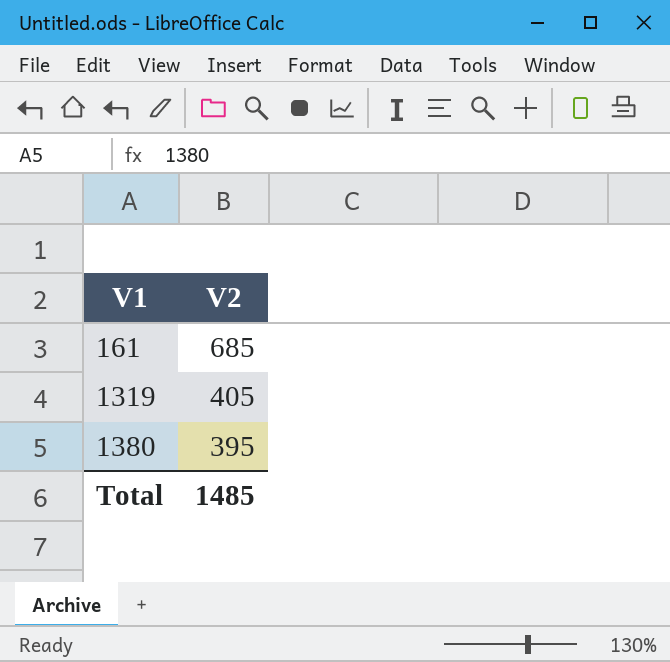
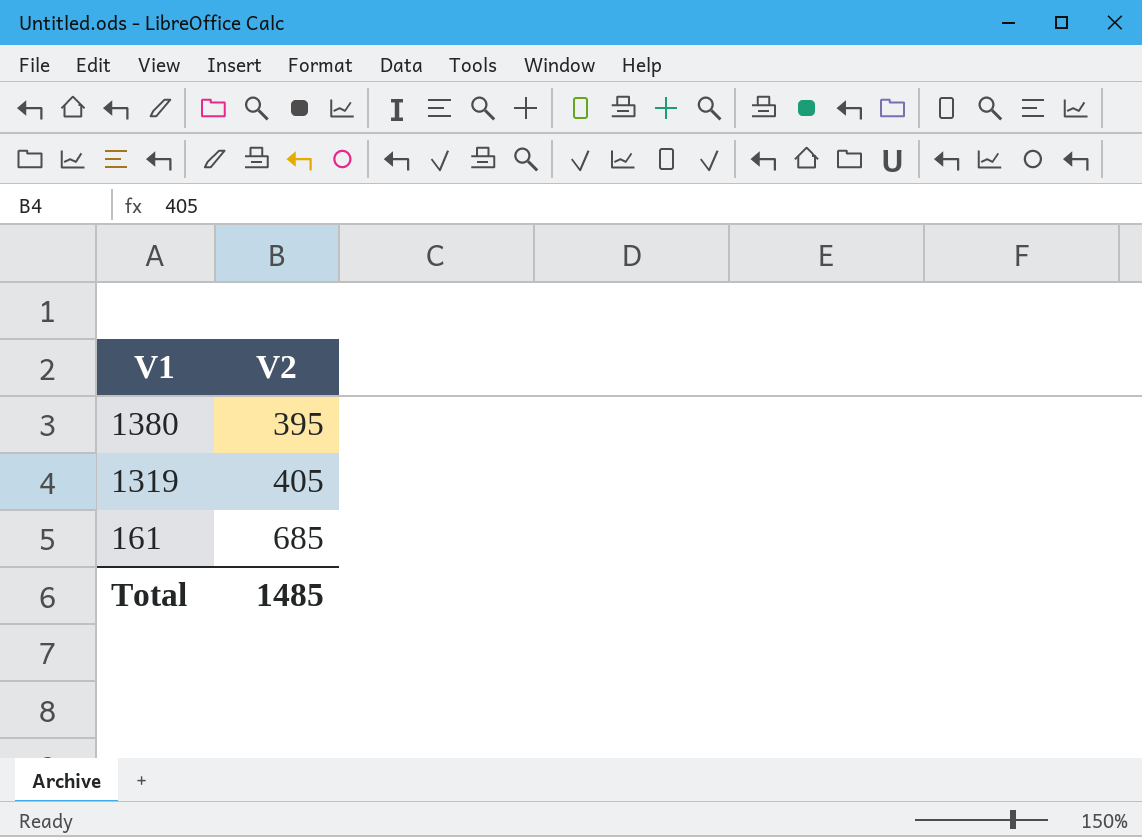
row order: V1 ascending -> V1 descending

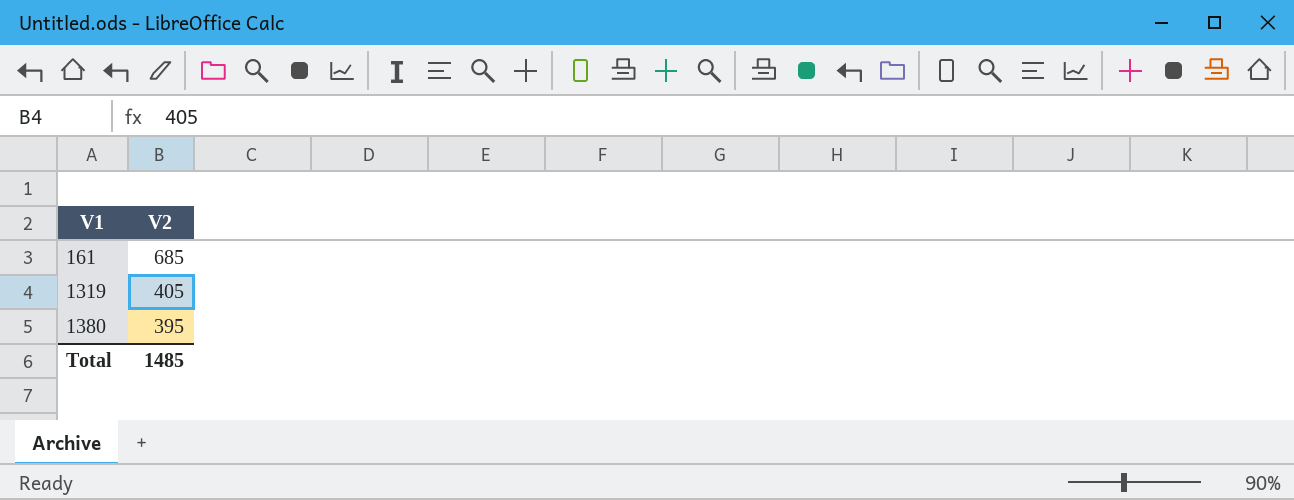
row order: V1 descending -> V1 ascending

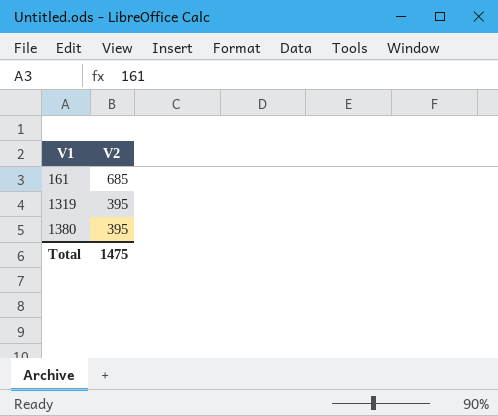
1319 | V2: 405 -> 395
Total | V2: 1485 -> 1475

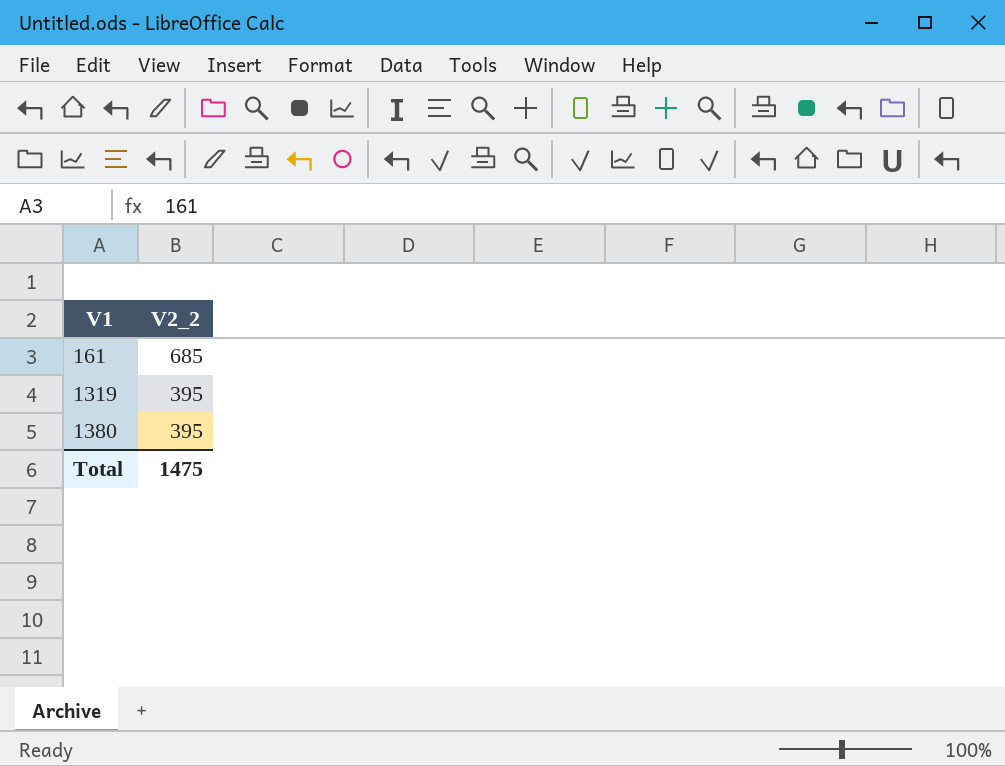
column name: V2 -> V2_2

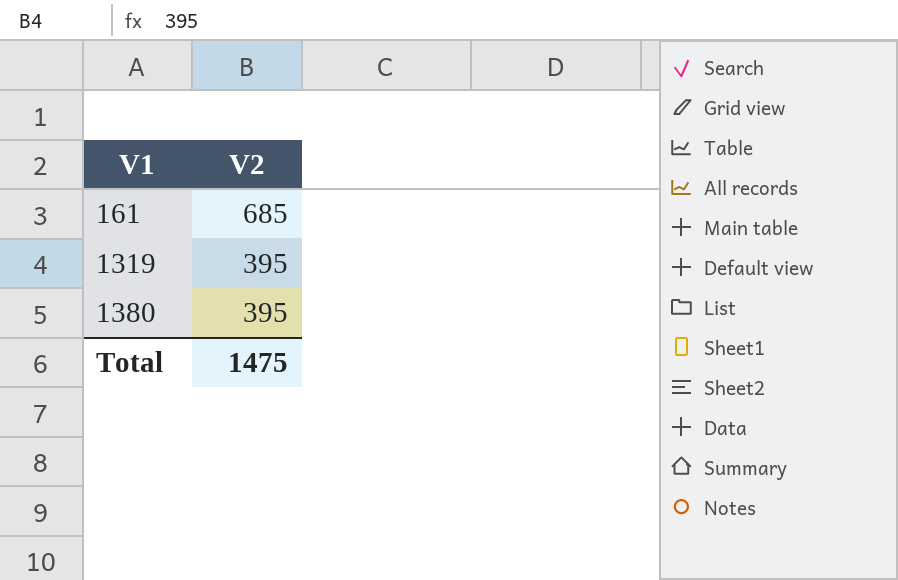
column name: V2_2 -> V2

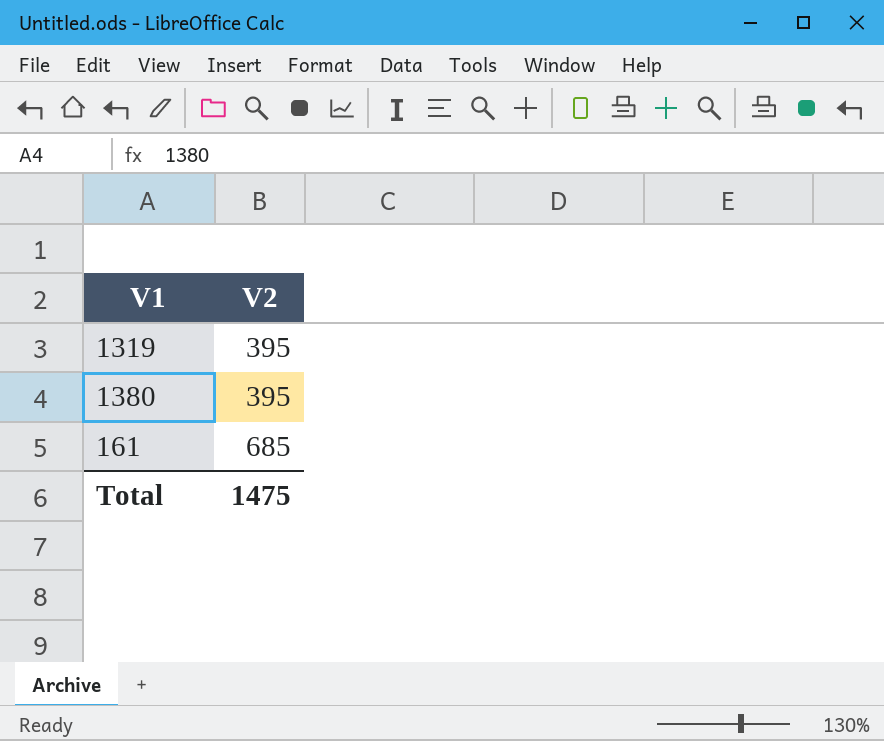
row order: V1 ascending -> V2 ascending

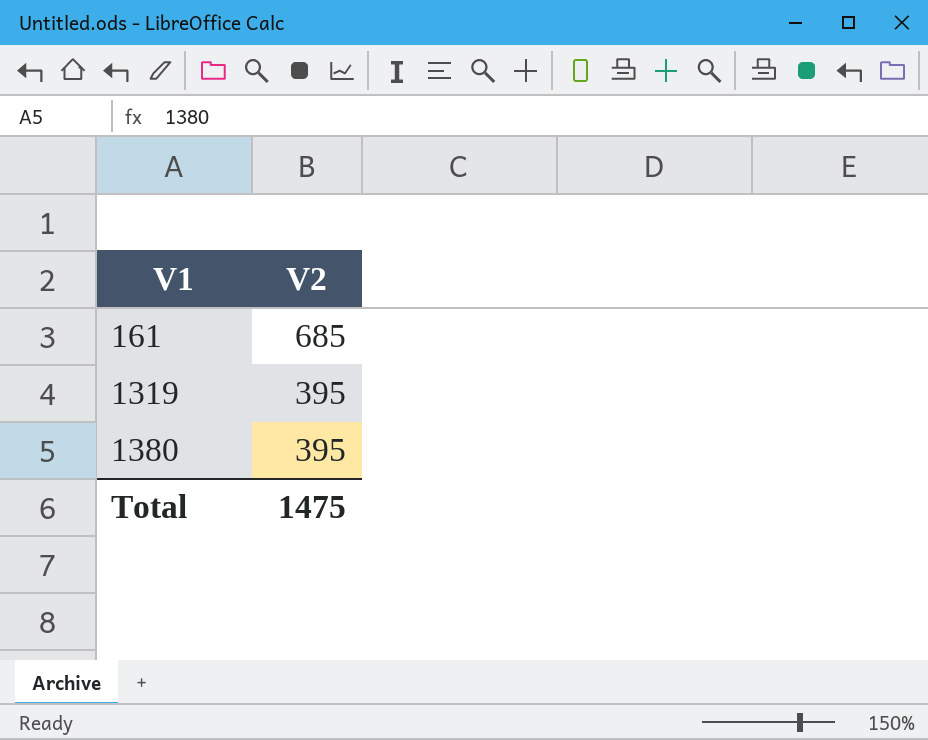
row order: V2 ascending -> V1 ascending

